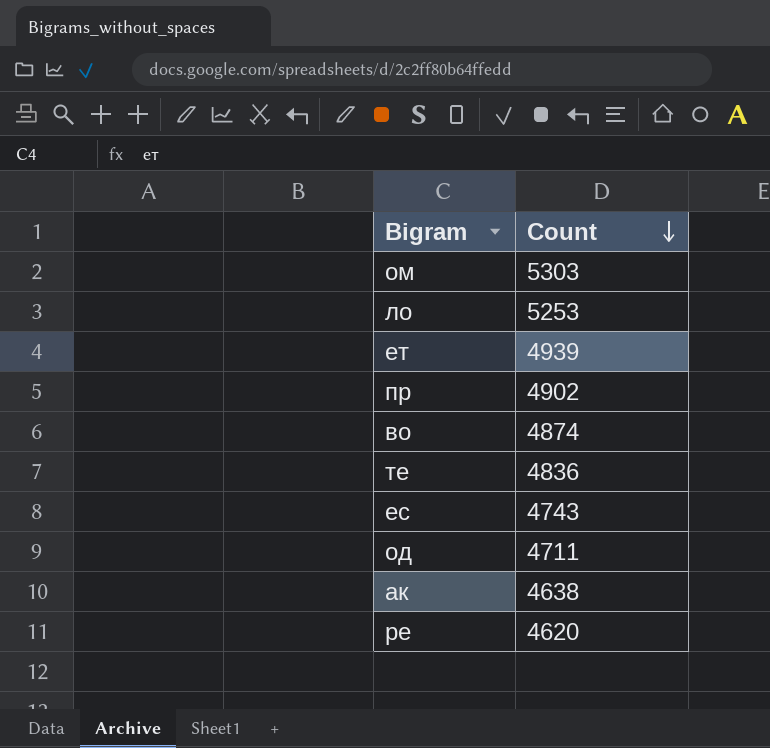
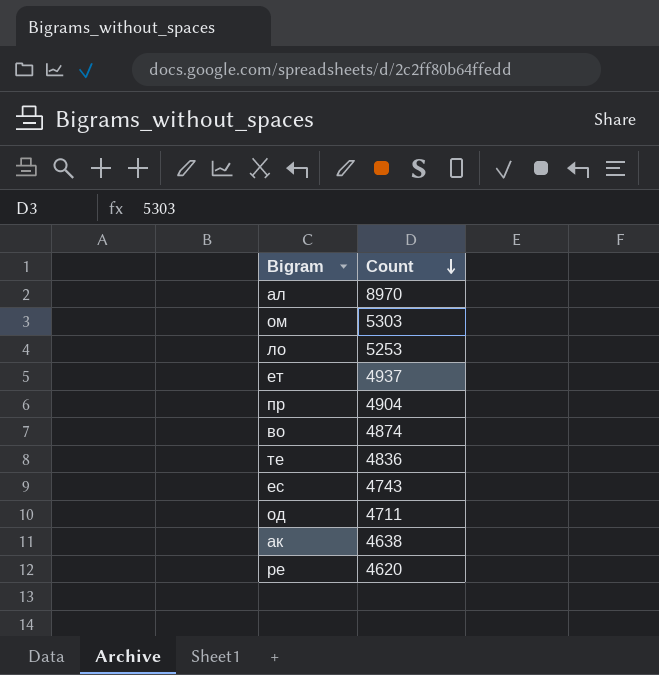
row ал: none -> 8970
ет | Count: 4939 -> 4937
пр | Count: 4902 -> 4904

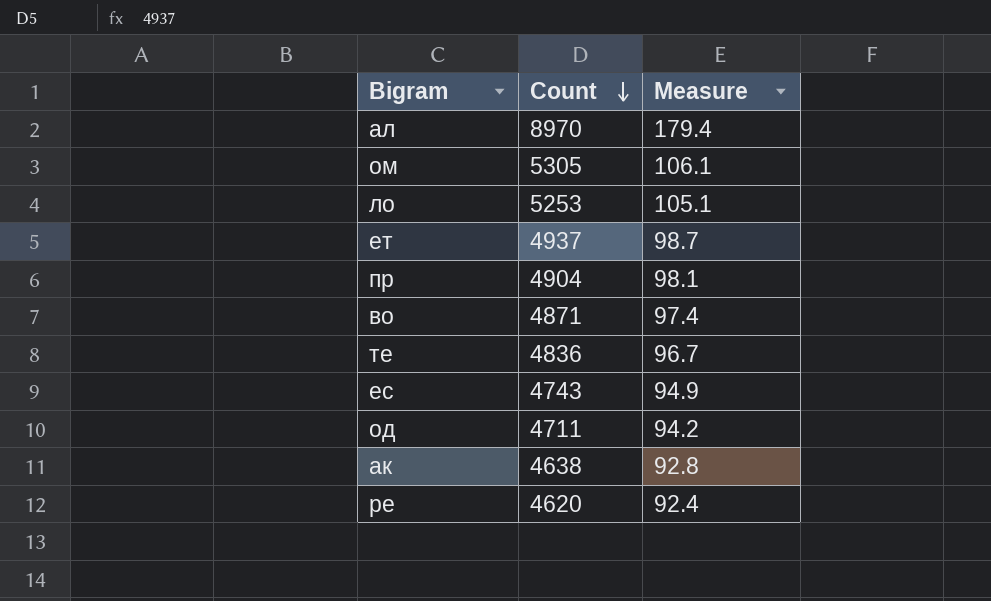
column Measure | formula: none -> [Count] * 0.02
ом | Count: 5303 -> 5305
во | Count: 4874 -> 4871

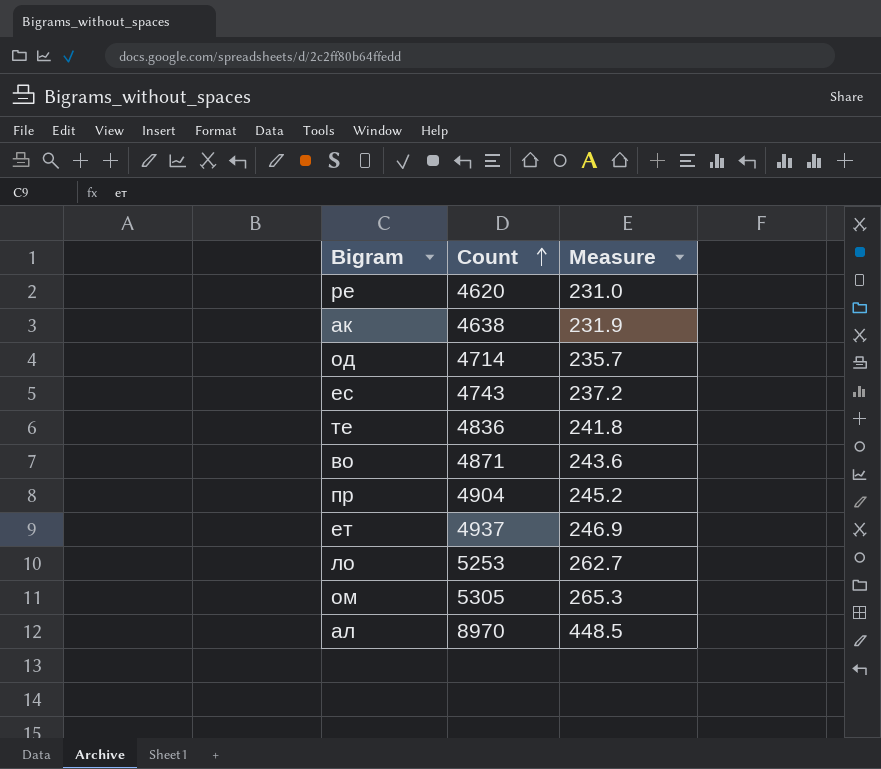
row order: Count descending -> Count ascending
column Measure | formula: [Count] * 0.02 -> [Count] * 0.05
од | Count: 4711 -> 4714

